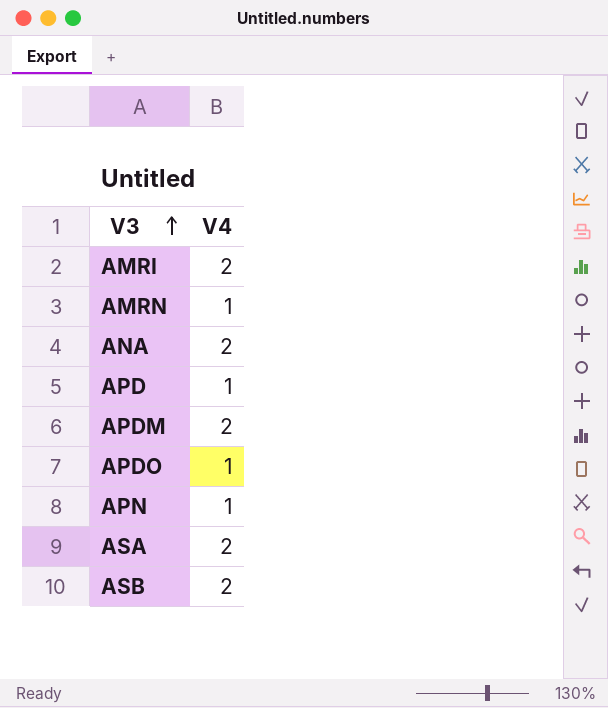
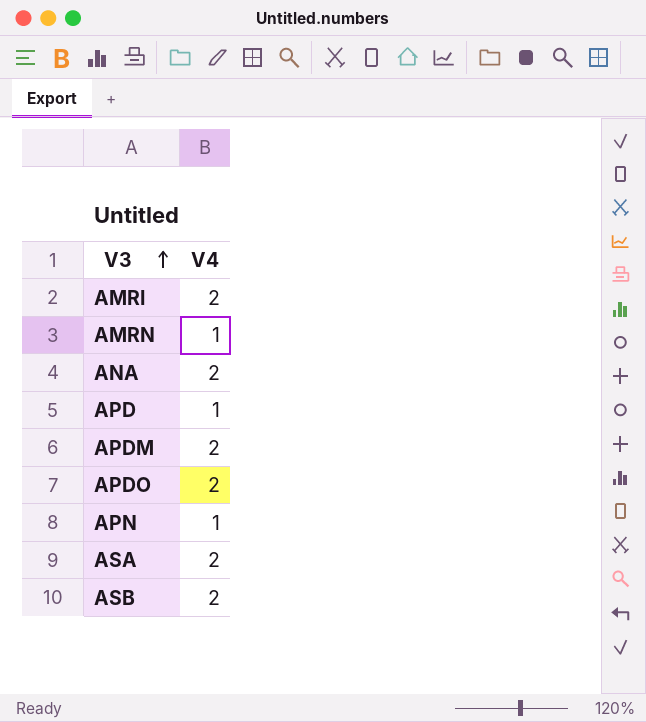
APDO | V4: 1 -> 2

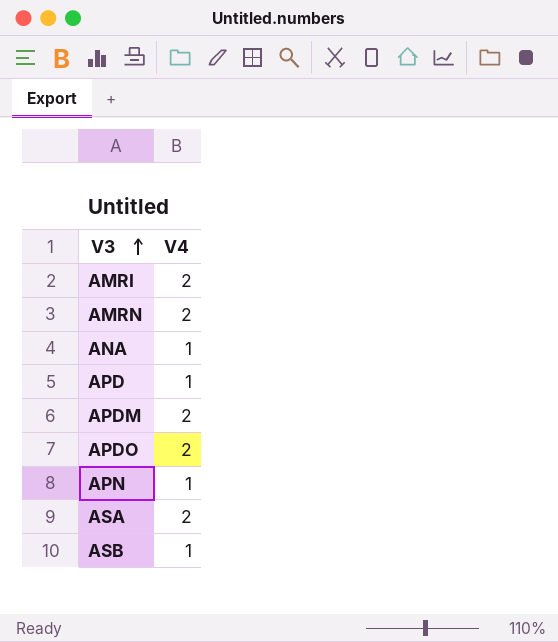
AMRN | V4: 1 -> 2
ANA | V4: 2 -> 1
ASB | V4: 2 -> 1

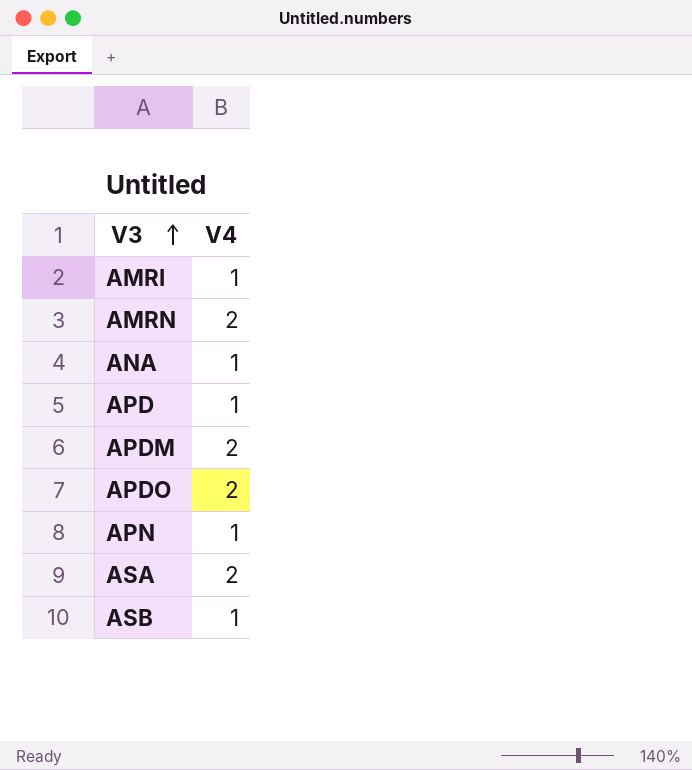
AMRI | V4: 2 -> 1

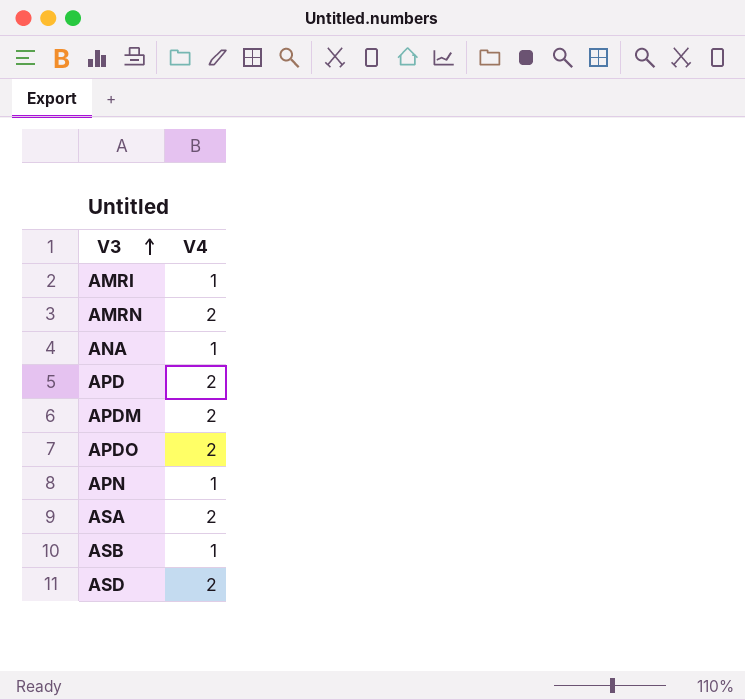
APD | V4: 1 -> 2
row ASD: none -> 2

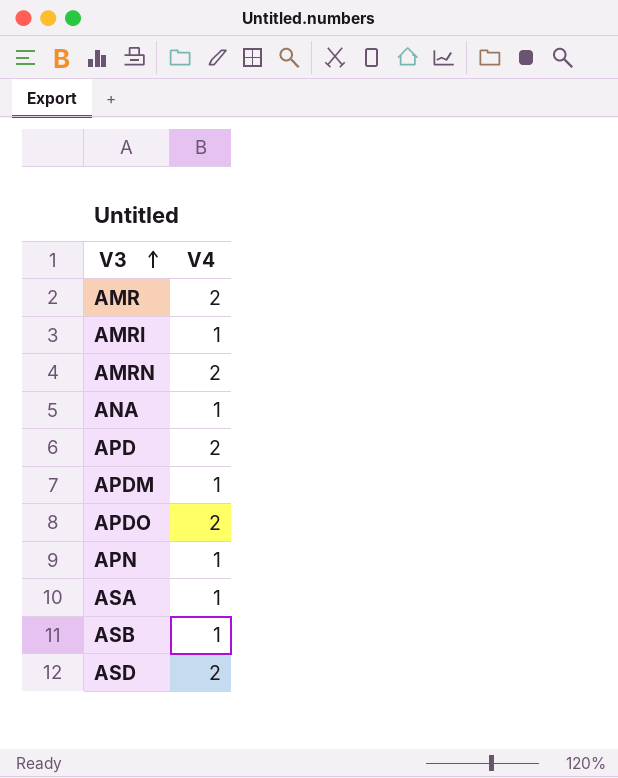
row AMR: none -> 2
APDM | V4: 2 -> 1
ASA | V4: 2 -> 1

